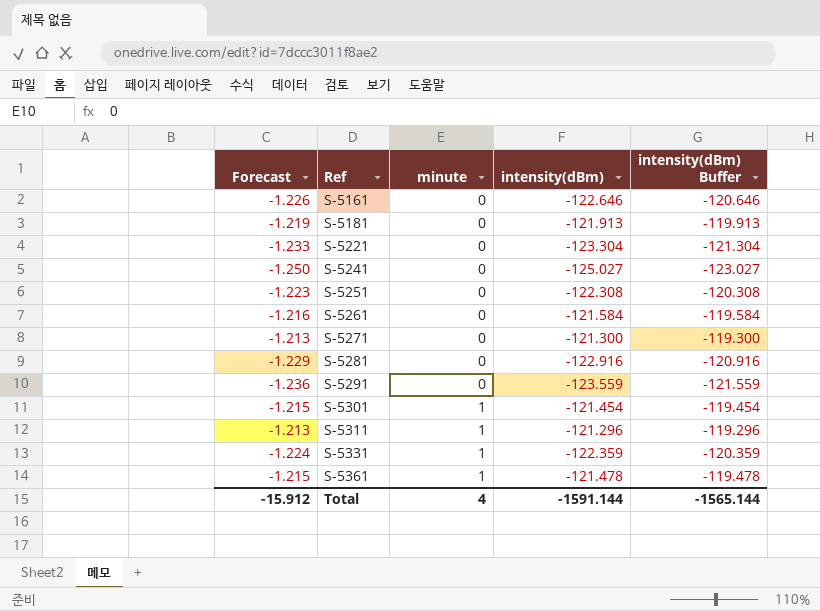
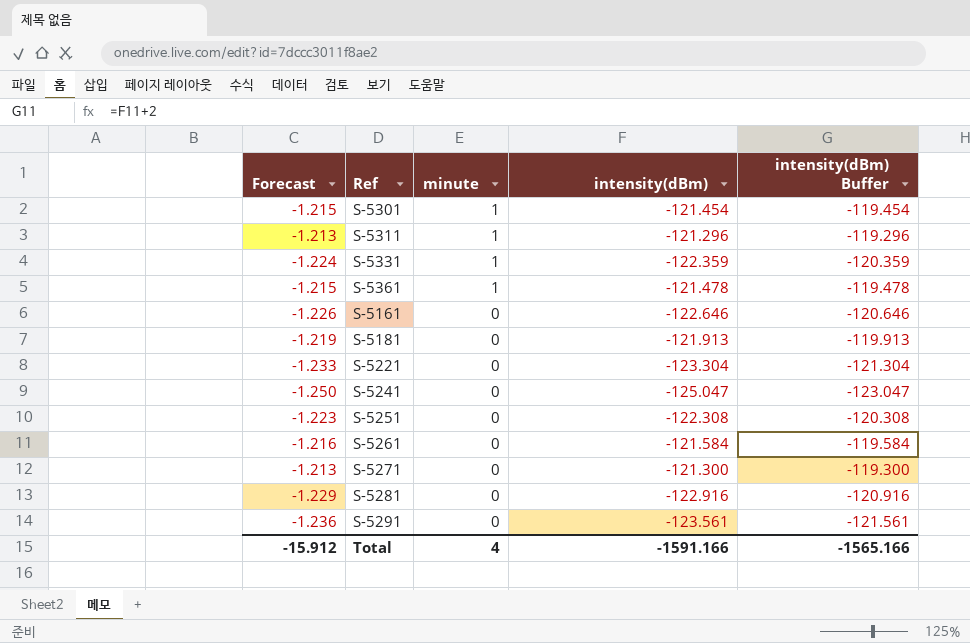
row order: Ref ascending -> minute descending
S-5241 | intensity(dBm): -125.027 -> -125.047
S-5241 | intensity(dBm) Buffer: -123.027 -> -123.047
S-5291 | intensity(dBm): -123.559 -> -123.561
S-5291 | intensity(dBm) Buffer: -121.559 -> -121.561
Total | intensity(dBm): -1591.144 -> -1591.166
Total | intensity(dBm) Buffer: -1565.144 -> -1565.166

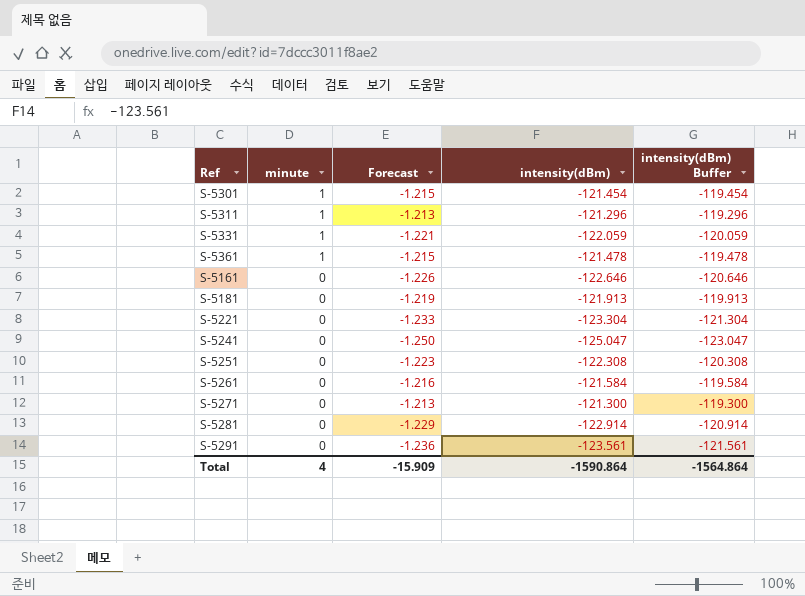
column Forecast | position: 1 -> 3
S-5331 | Forecast: -1.224 -> -1.221
S-5331 | intensity(dBm): -122.359 -> -122.059
S-5331 | intensity(dBm) Buffer: -120.359 -> -120.059
S-5281 | intensity(dBm): -122.916 -> -122.914
S-5281 | intensity(dBm) Buffer: -120.916 -> -120.914
Total | Forecast: -15.912 -> -15.909
Total | intensity(dBm): -1591.166 -> -1590.864
Total | intensity(dBm) Buffer: -1565.166 -> -1564.864

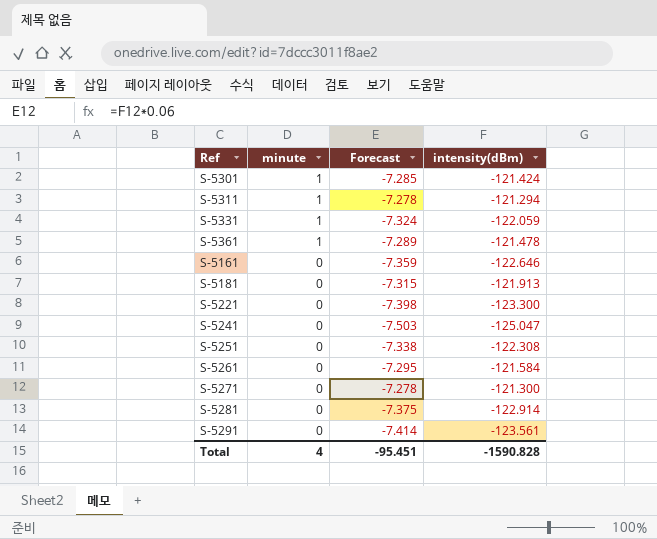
column intensity(dBm) Buffer | formula: [intensity(dBm)] + 2 -> none
column Forecast | formula: [intensity(dBm)] * 0.01 -> [intensity(dBm)] * 0.06
S-5301 | intensity(dBm): -121.454 -> -121.424
S-5311 | intensity(dBm): -121.296 -> -121.294
S-5221 | intensity(dBm): -123.304 -> -123.300
Total | Forecast: -15.909 -> -95.451
Total | intensity(dBm): -1590.864 -> -1590.828

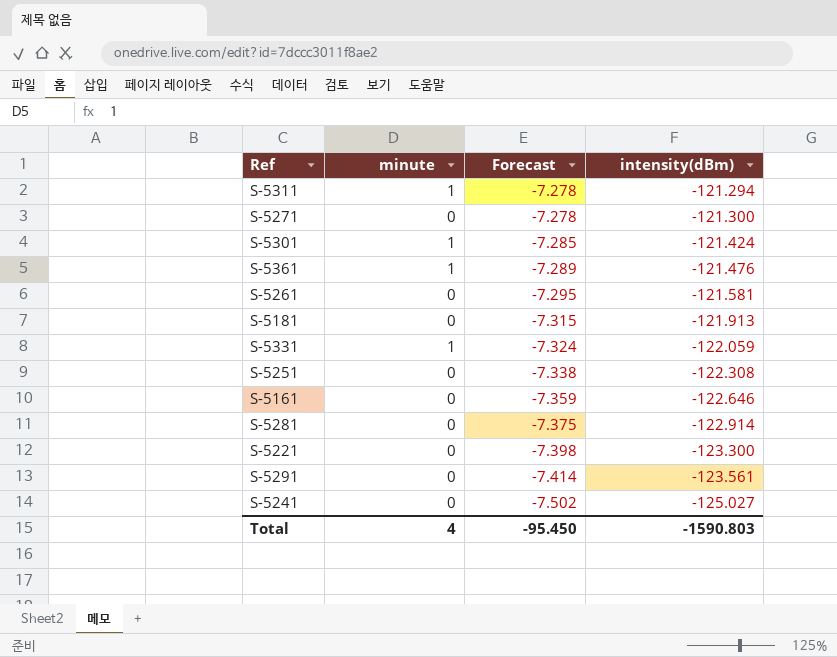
row order: minute descending -> Forecast descending
S-5361 | intensity(dBm): -121.478 -> -121.476
S-5261 | intensity(dBm): -121.584 -> -121.581
S-5241 | Forecast: -7.503 -> -7.502
S-5241 | intensity(dBm): -125.047 -> -125.027
Total | Forecast: -95.451 -> -95.450
Total | intensity(dBm): -1590.828 -> -1590.803

